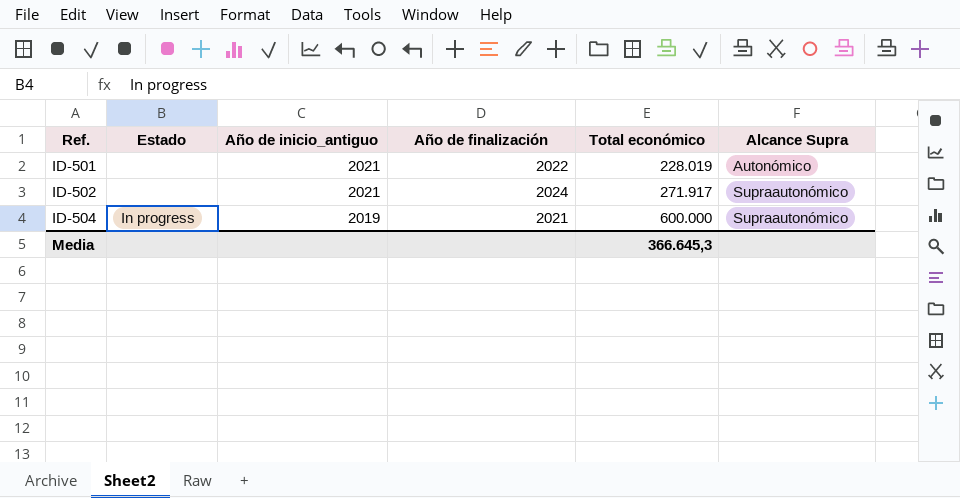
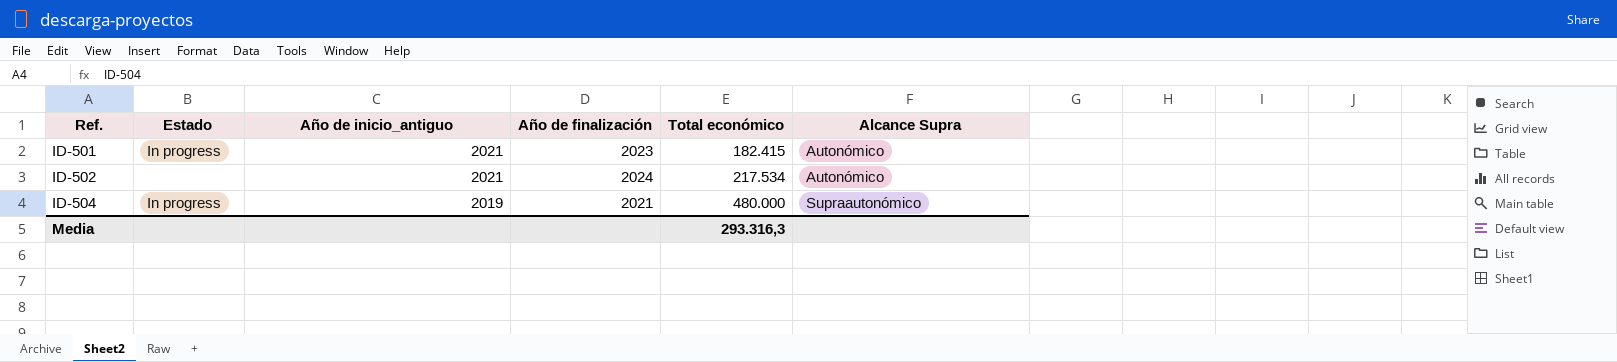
ID-501 | Estado: none -> In progress
ID-501 | Año de finalización: 2022 -> 2023
ID-501 | Total económico: 228.019 -> 182.415
ID-502 | Total económico: 271.917 -> 217.534
ID-502 | Alcance Supra: Supraautonómico -> Autonómico
ID-504 | Total económico: 600.000 -> 480.000
Media | Total económico: 366.645,3 -> 293.316,3

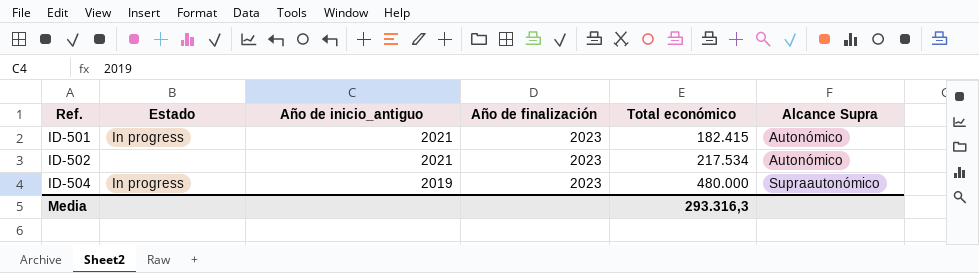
ID-502 | Año de finalización: 2024 -> 2023
ID-504 | Año de finalización: 2021 -> 2023

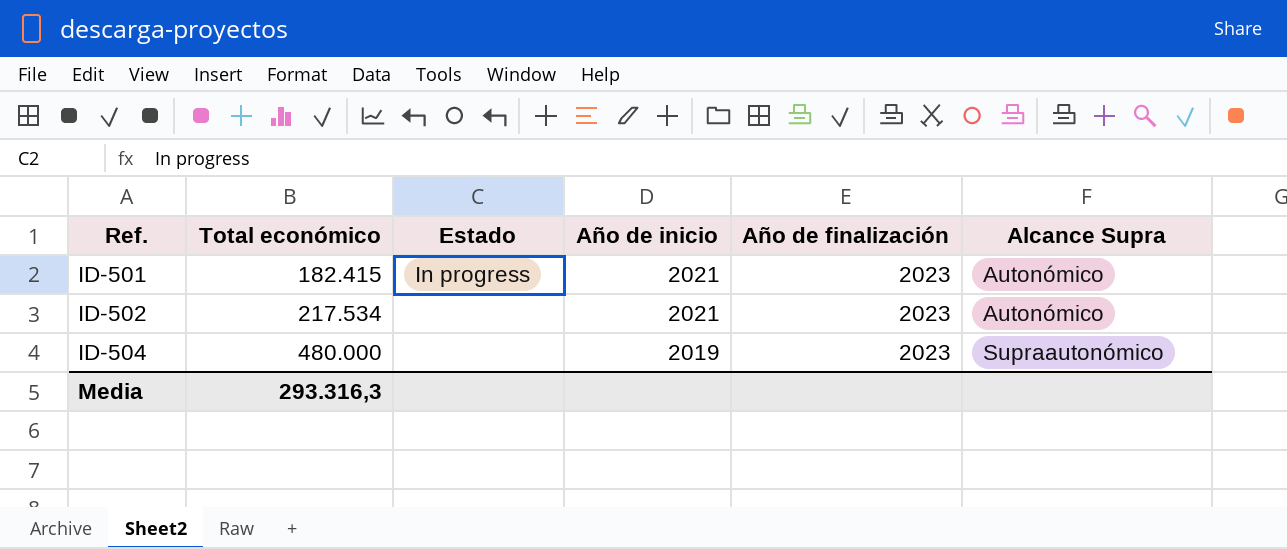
column Total económico | position: 5 -> 2
column name: Año de inicio_antiguo -> Año de inicio
ID-504 | Estado: In progress -> none

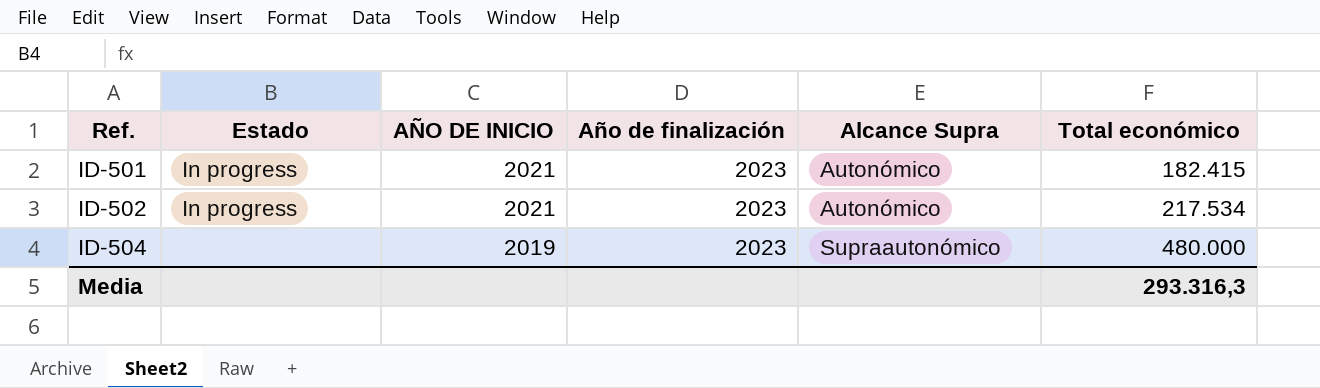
column name: Año de inicio -> AÑO DE INICIO
column Total económico | position: 2 -> 6
ID-502 | Estado: none -> In progress

